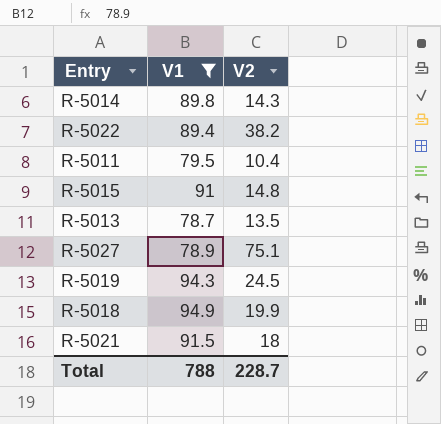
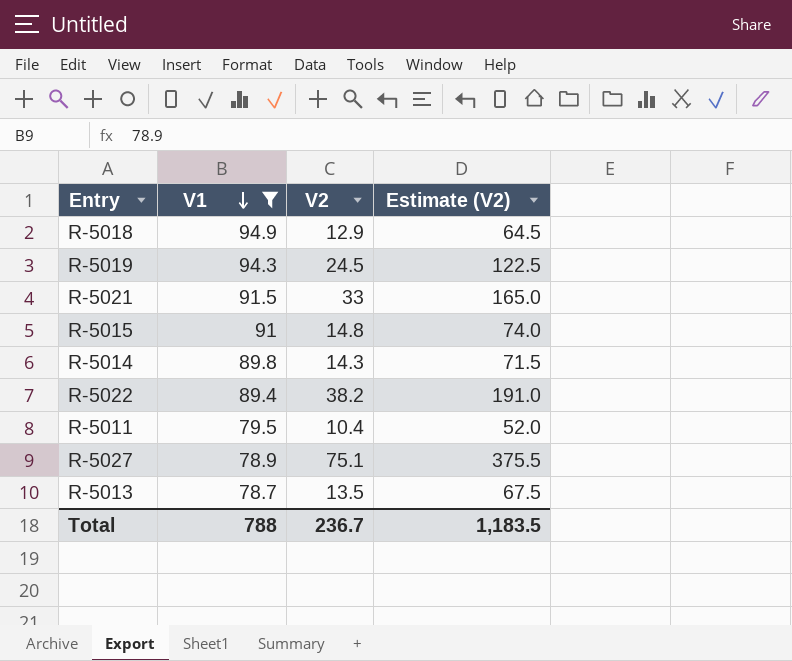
row order: none -> V1 descending
column Estimate (V2) | formula: none -> [V2] * 5
R-5018 | V2: 19.9 -> 12.9
R-5021 | V2: 18 -> 33
Total | V2: 228.7 -> 236.7

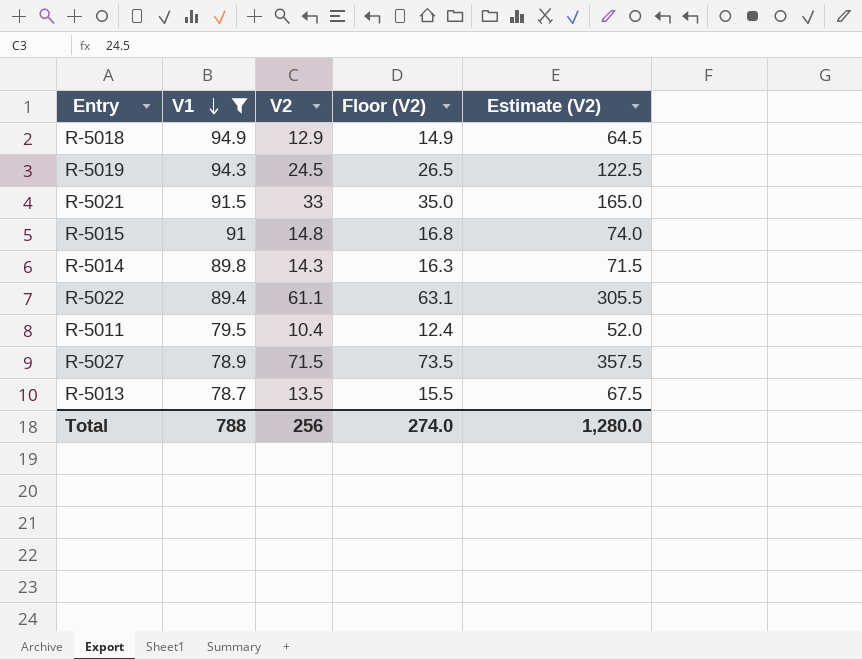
column Floor (V2) | formula: none -> [V2] + 2
R-5022 | V2: 38.2 -> 61.1
R-5022 | Estimate (V2): 191.0 -> 305.5
R-5027 | V2: 75.1 -> 71.5
R-5027 | Estimate (V2): 375.5 -> 357.5
Total | V2: 236.7 -> 256
Total | Estimate (V2): 1,183.5 -> 1,280.0

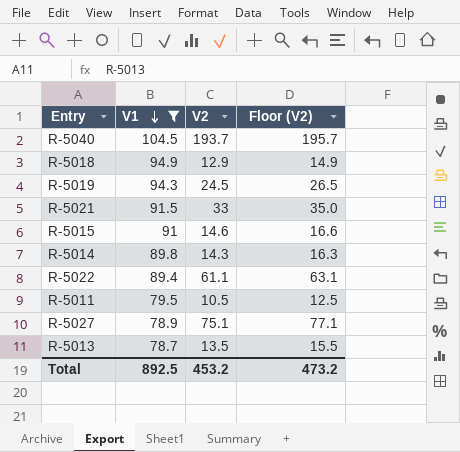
column Estimate (V2) | formula: [V2] * 5 -> none
row R-5040: none -> 104.5 | 193.7 | 195.7
R-5015 | V2: 14.8 -> 14.6
R-5015 | Floor (V2): 16.8 -> 16.6
R-5011 | V2: 10.4 -> 10.5
R-5011 | Floor (V2): 12.4 -> 12.5
R-5027 | V2: 71.5 -> 75.1
R-5027 | Floor (V2): 73.5 -> 77.1
Total | V1: 788 -> 892.5
Total | V2: 256 -> 453.2
Total | Floor (V2): 274.0 -> 473.2

